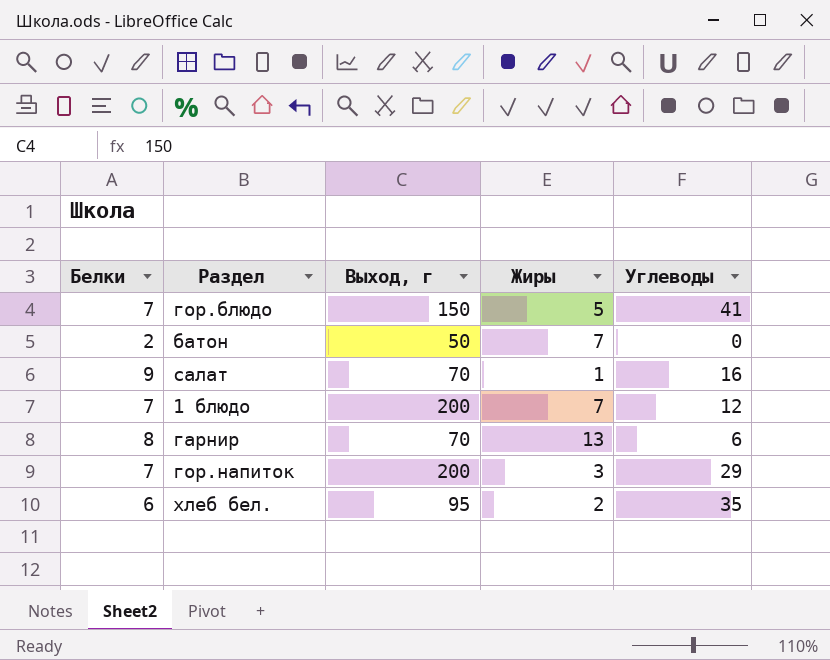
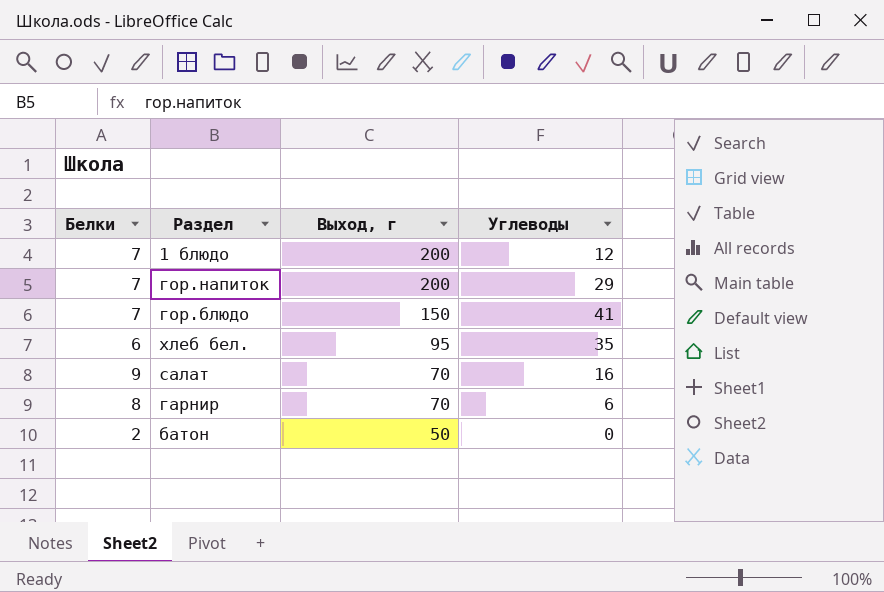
row order: none -> Выход, г descending
column Жиры | position: 4 -> none

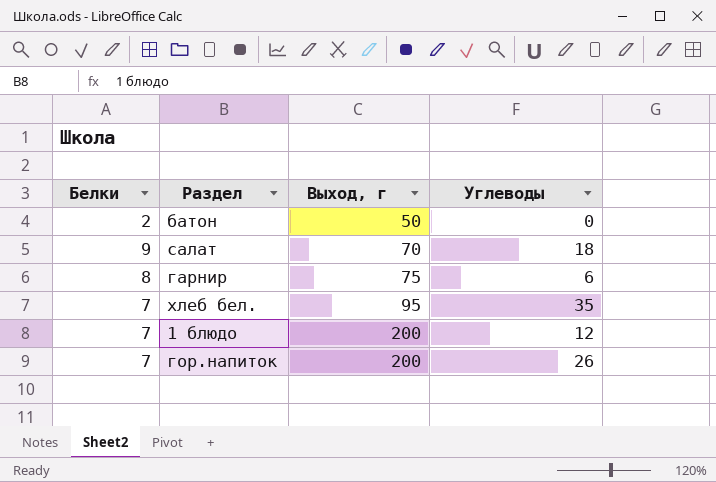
row order: Выход, г descending -> Выход, г ascending
row гор.блюдо: 7 | 150 | 41 -> none
салат | Углеводы: 16 -> 18
гарнир | Выход, г: 70 -> 75
хлеб бел. | Белки: 6 -> 7
гор.напиток | Углеводы: 29 -> 26

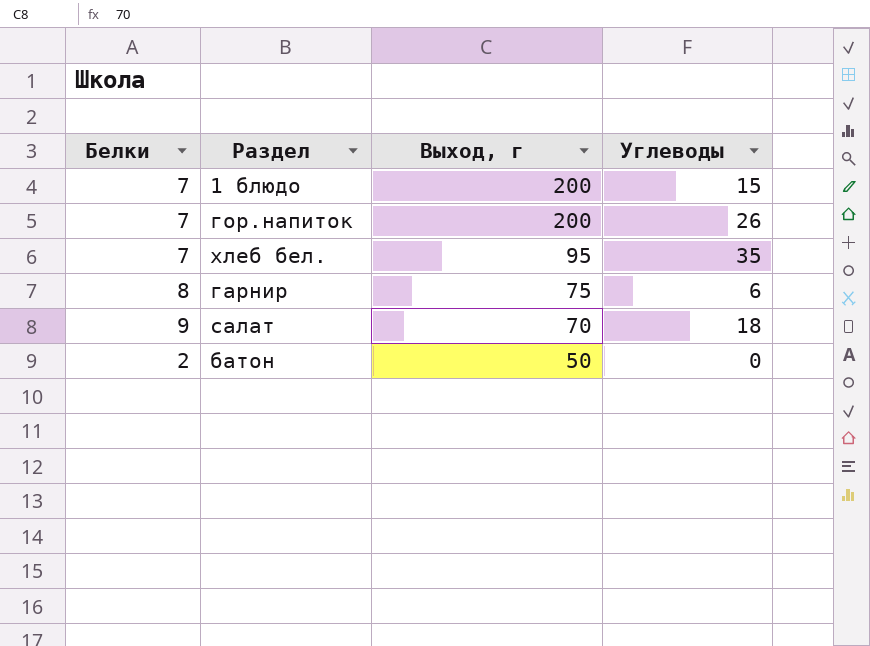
row order: Выход, г ascending -> Выход, г descending
1 блюдо | Углеводы: 12 -> 15

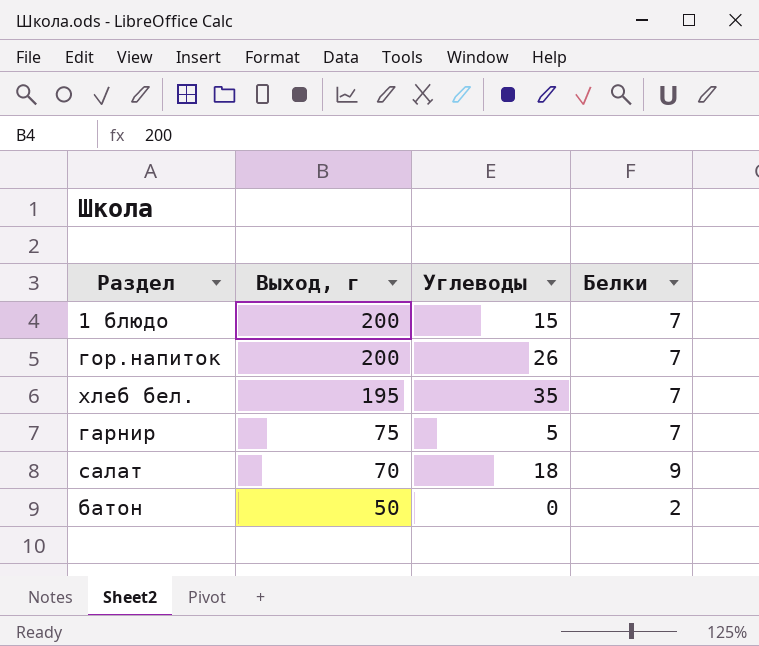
column Белки | position: 1 -> 4
хлеб бел. | Выход, г: 95 -> 195
гарнир | Углеводы: 6 -> 5
гарнир | Белки: 8 -> 7

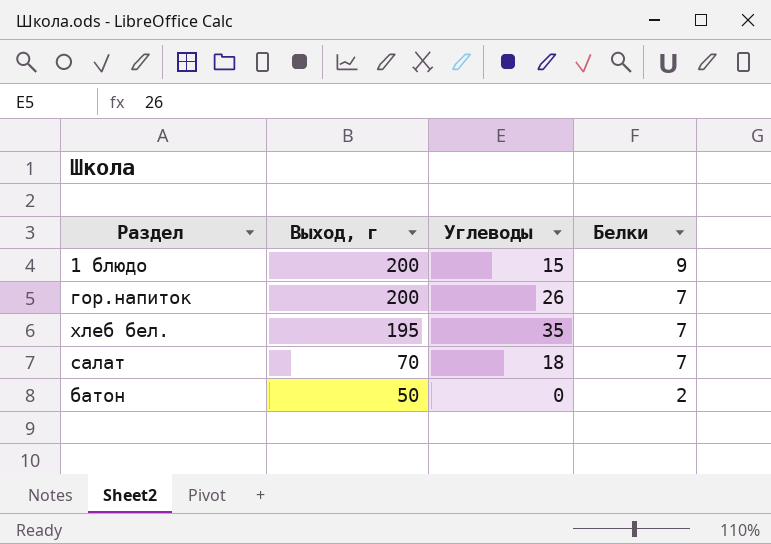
row гарнир: 75 | 5 | 7 -> none
1 блюдо | Белки: 7 -> 9
салат | Белки: 9 -> 7

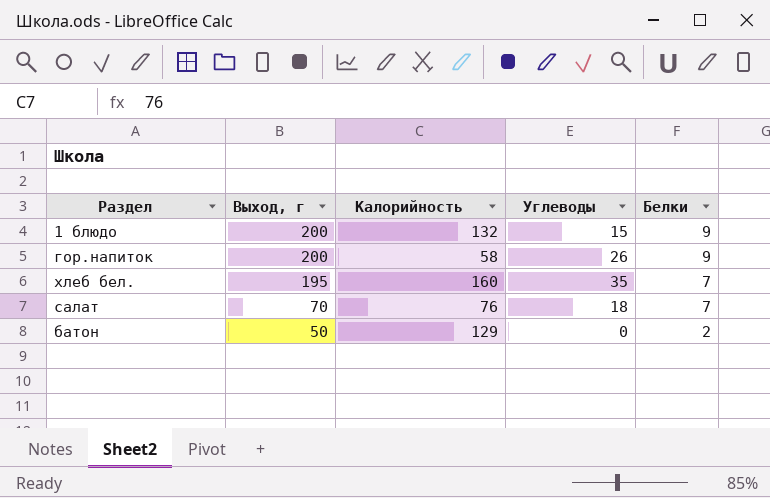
column Калорийность | position: none -> 3
гор.напиток | Белки: 7 -> 9

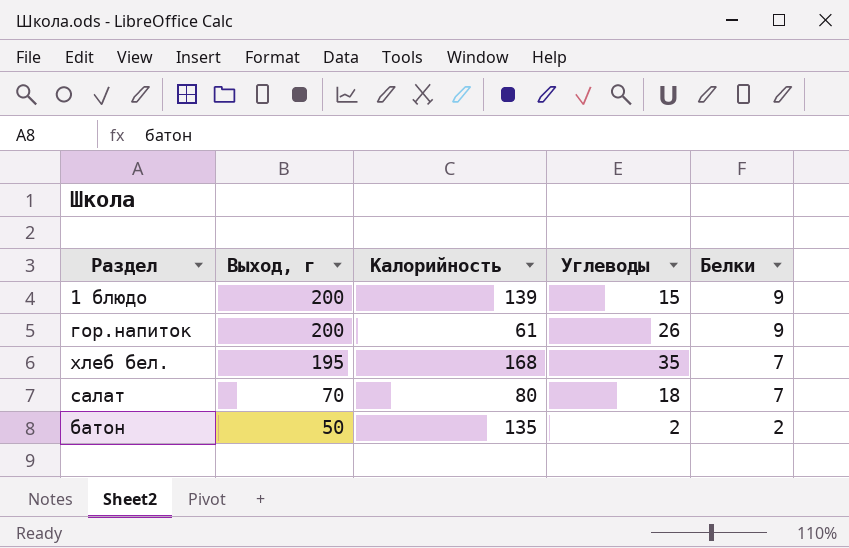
1 блюдо | Калорийность: 132 -> 139
гор.напиток | Калорийность: 58 -> 61
хлеб бел. | Калорийность: 160 -> 168
салат | Калорийность: 76 -> 80
батон | Калорийность: 129 -> 135
батон | Углеводы: 0 -> 2

